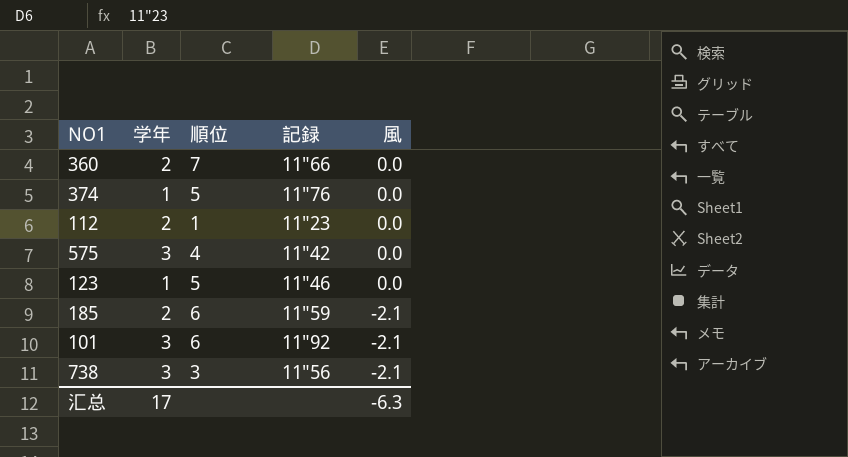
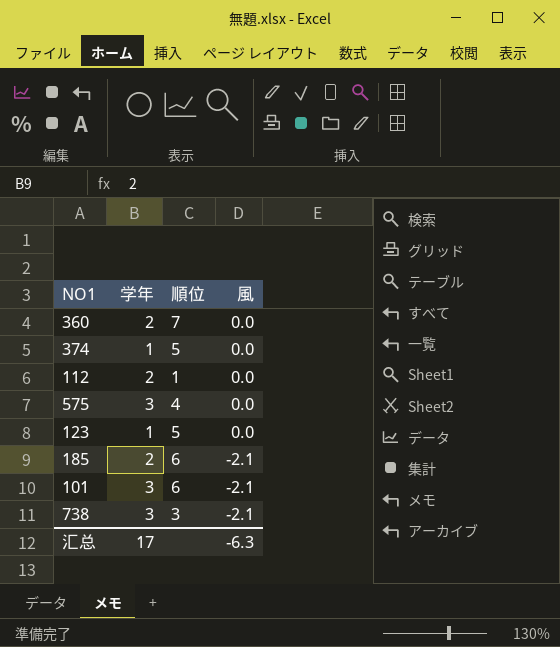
column 記録 | position: 4 -> none

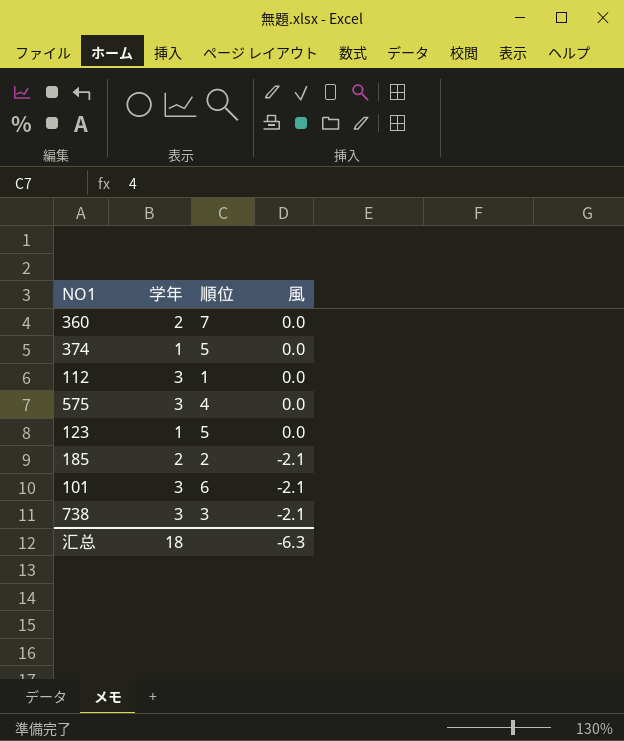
112 | 学年: 2 -> 3
185 | 順位: 6 -> 2
汇总 | 学年: 17 -> 18

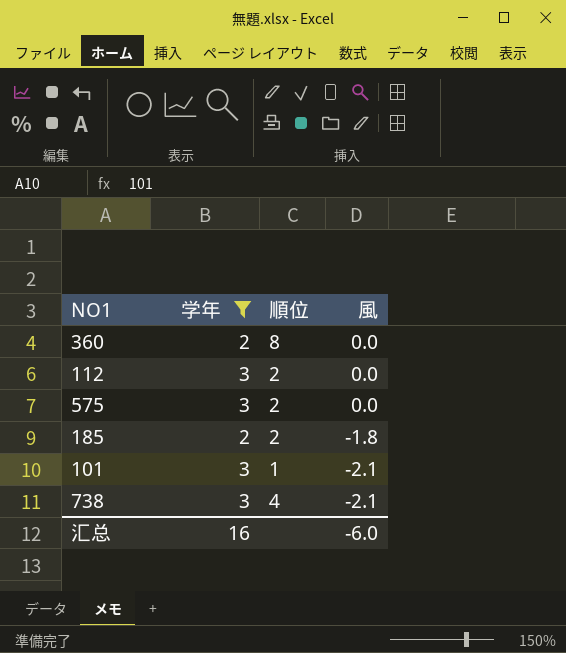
filter: none -> 学年 != 1
360 | 順位: 7 -> 8
112 | 順位: 1 -> 2
575 | 順位: 4 -> 2
185 | 風: -2.1 -> -1.8
101 | 順位: 6 -> 1
738 | 順位: 3 -> 4
汇总 | 学年: 18 -> 16
汇总 | 風: -6.3 -> -6.0

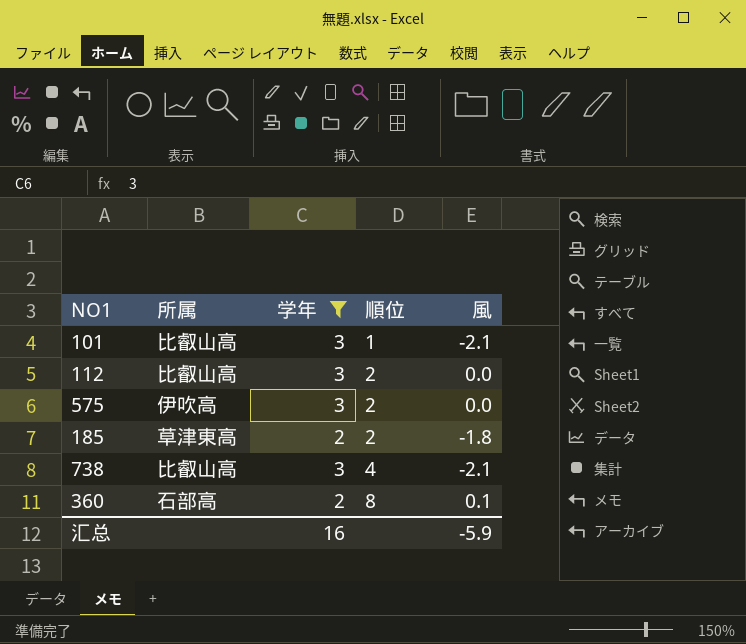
row order: 風 descending -> 順位 ascending
column 所属 | position: none -> 2
360 | 風: 0.0 -> 0.1
汇总 | 風: -6.0 -> -5.9

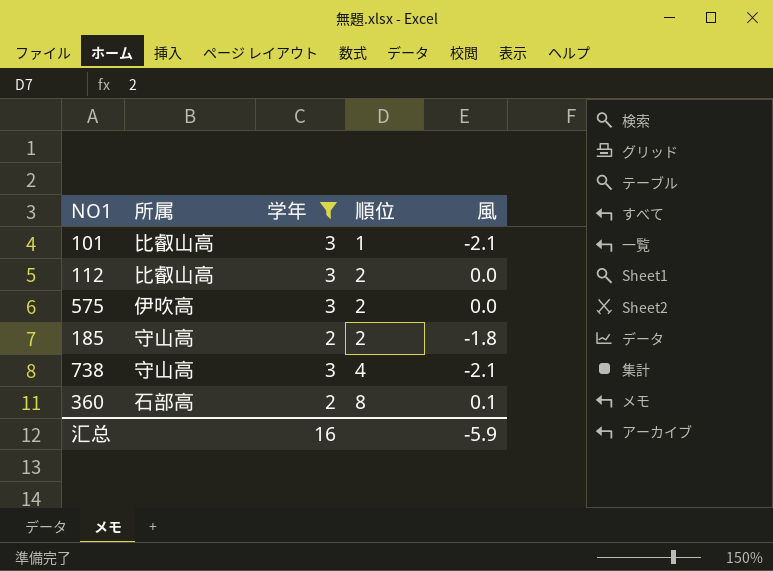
185 | 所属: 草津東高 -> 守山高
738 | 所属: 比叡山高 -> 守山高

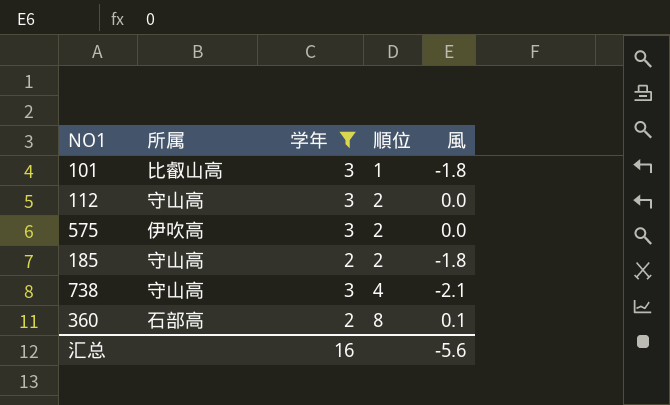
101 | 風: -2.1 -> -1.8
112 | 所属: 比叡山高 -> 守山高
汇总 | 風: -5.9 -> -5.6

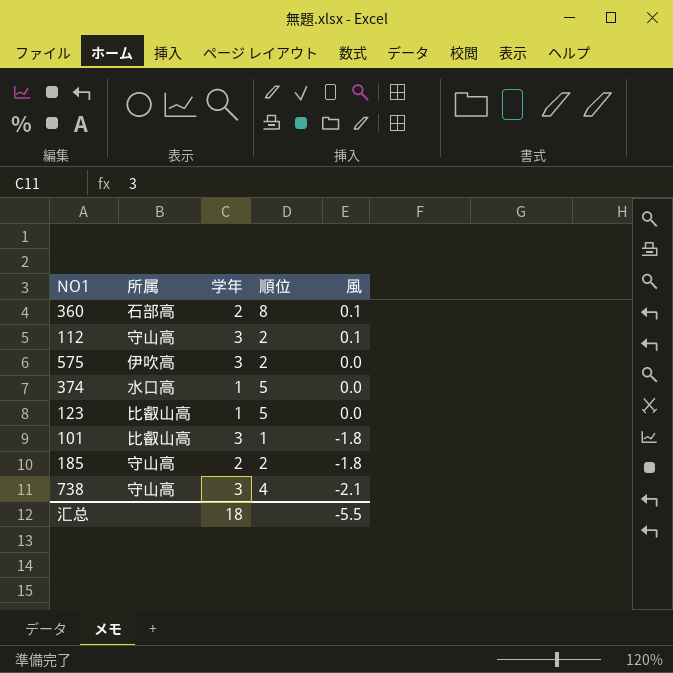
filter: 学年 != 1 -> none
row order: 順位 ascending -> 風 descending
112 | 風: 0.0 -> 0.1
汇总 | 学年: 16 -> 18
汇总 | 風: -5.6 -> -5.5

